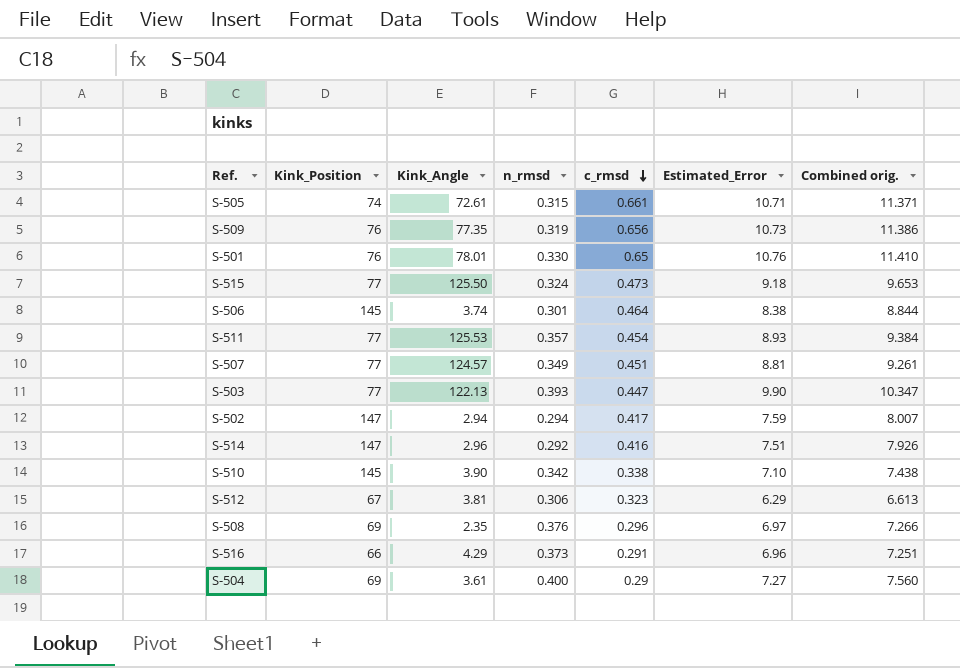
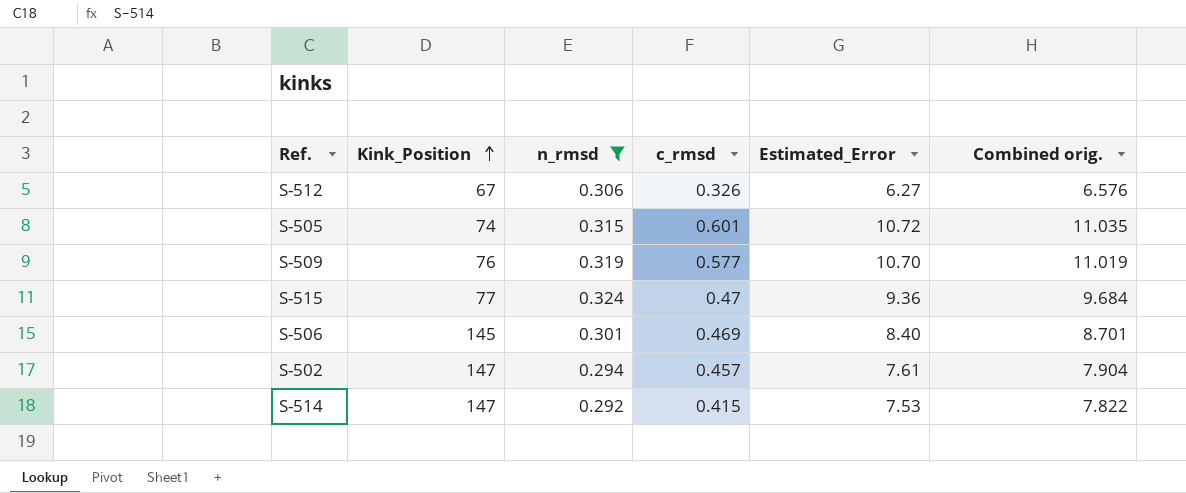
filter: none -> n_rmsd <= 0.324
row order: c_rmsd descending -> Kink_Position ascending
column Kink_Angle | position: 3 -> none
column Combined orig. | formula: [c_rmsd] + [Estimated_Error] -> [n_rmsd] + [Estimated_Error]
S-512 | c_rmsd: 0.323 -> 0.326
S-512 | Estimated_Error: 6.29 -> 6.27
S-505 | c_rmsd: 0.661 -> 0.601
S-505 | Estimated_Error: 10.71 -> 10.72
S-509 | c_rmsd: 0.656 -> 0.577
S-509 | Estimated_Error: 10.73 -> 10.70
S-515 | c_rmsd: 0.473 -> 0.47
S-515 | Estimated_Error: 9.18 -> 9.36
S-506 | c_rmsd: 0.464 -> 0.469
S-506 | Estimated_Error: 8.38 -> 8.40
S-502 | c_rmsd: 0.417 -> 0.457
S-502 | Estimated_Error: 7.59 -> 7.61
S-514 | c_rmsd: 0.416 -> 0.415
S-514 | Estimated_Error: 7.51 -> 7.53

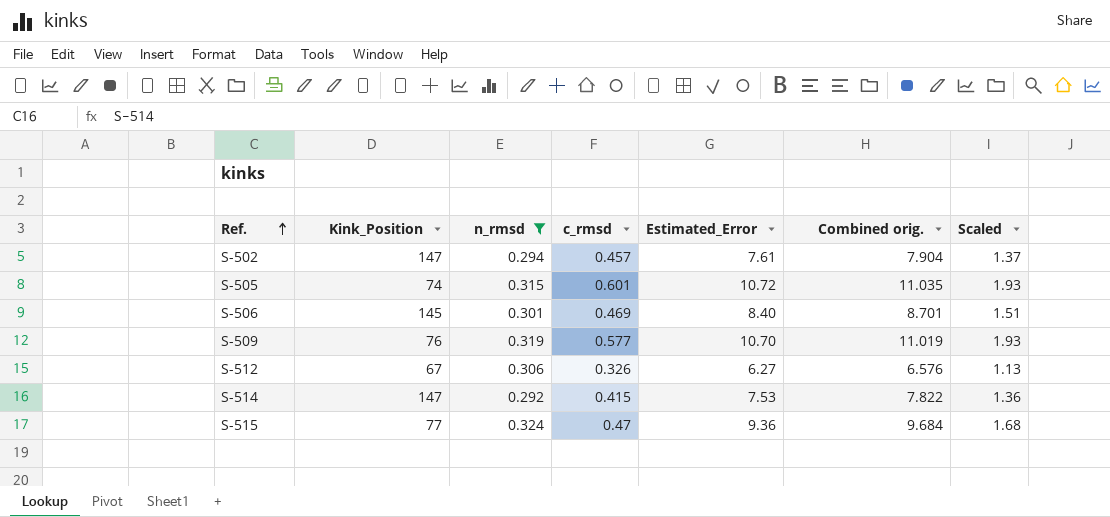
row order: Kink_Position ascending -> Ref. ascending
column Scaled | formula: none -> [Estimated_Error] * 0.18

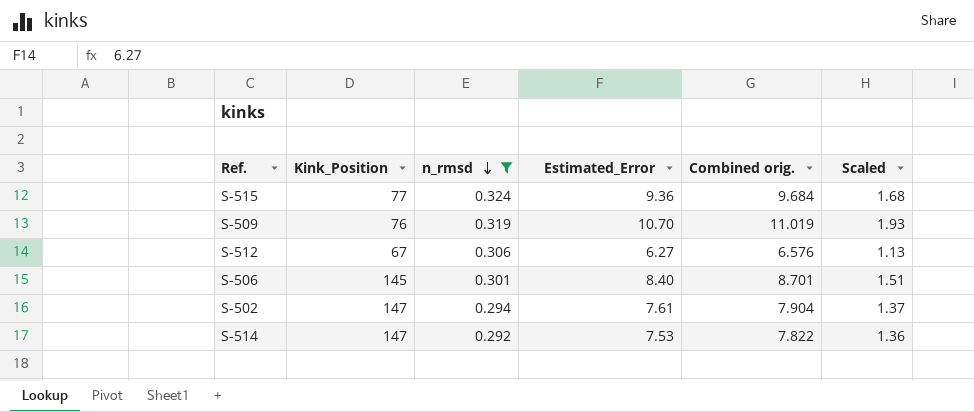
row order: Ref. ascending -> n_rmsd descending
column c_rmsd | position: 4 -> none
row S-505: 74 | 0.315 | 0.601 | 10.72 | 11.035 | 1.93 -> none

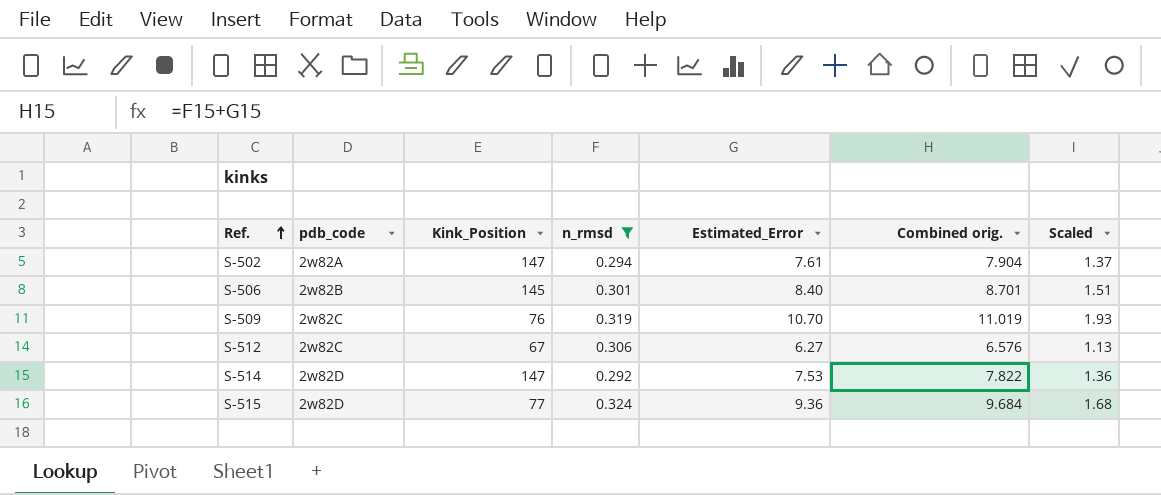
row order: n_rmsd descending -> Ref. ascending
column pdb_code | position: none -> 2

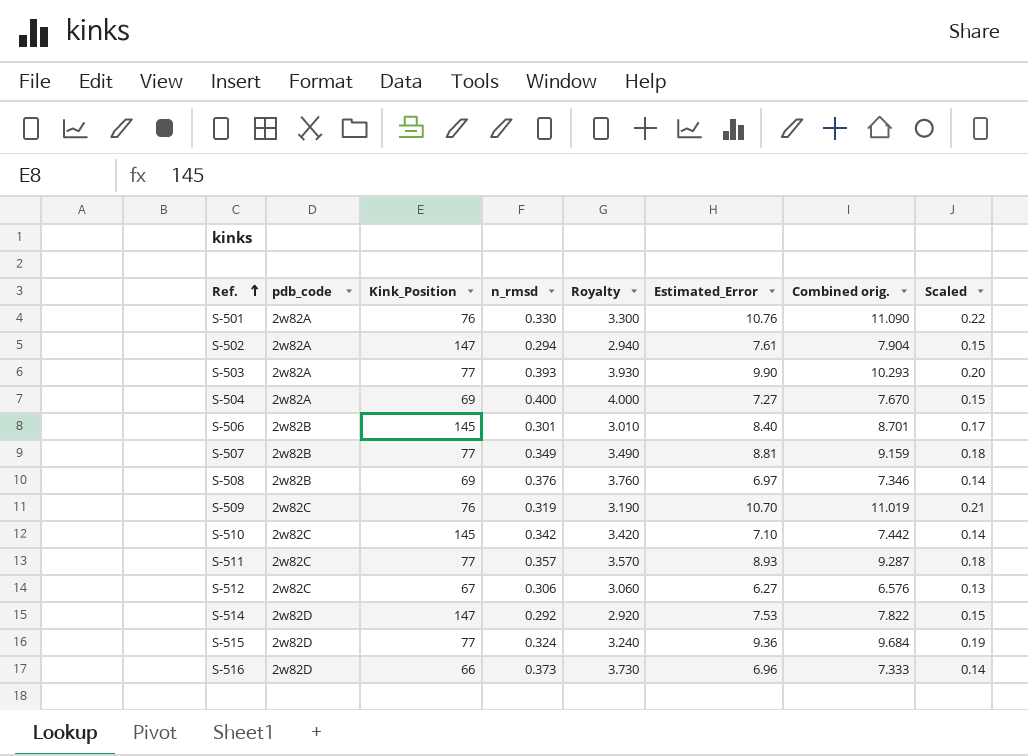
filter: n_rmsd <= 0.324 -> none
column Royalty | formula: none -> [n_rmsd] * 10
column Scaled | formula: [Estimated_Error] * 0.18 -> [Estimated_Error] * 0.02

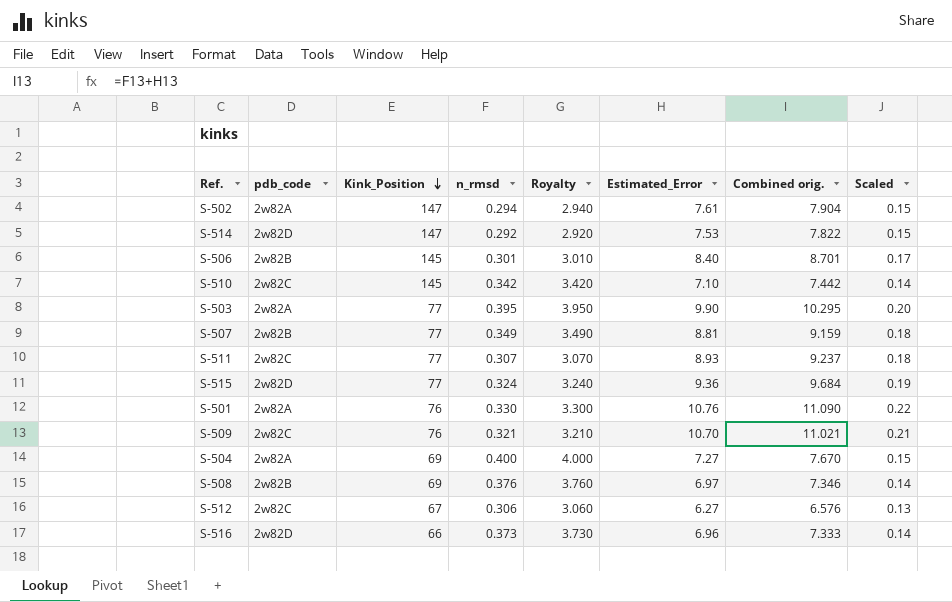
row order: Ref. ascending -> Kink_Position descending
S-503 | n_rmsd: 0.393 -> 0.395
S-503 | Royalty: 3.930 -> 3.950
S-503 | Combined orig.: 10.293 -> 10.295
S-511 | n_rmsd: 0.357 -> 0.307
S-511 | Royalty: 3.570 -> 3.070
S-511 | Combined orig.: 9.287 -> 9.237
S-509 | n_rmsd: 0.319 -> 0.321
S-509 | Royalty: 3.190 -> 3.210
S-509 | Combined orig.: 11.019 -> 11.021

